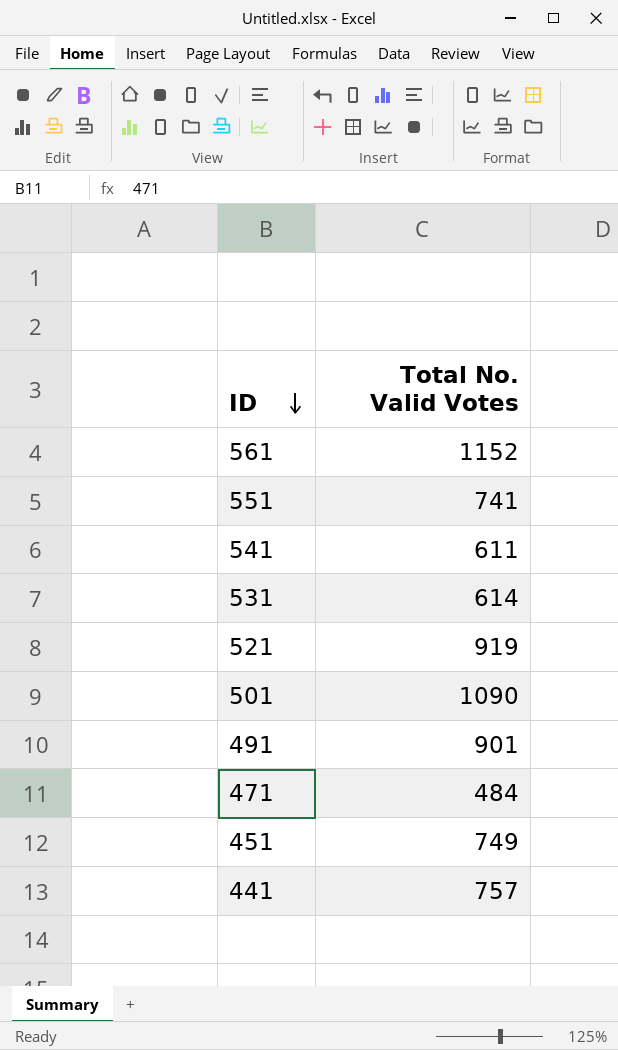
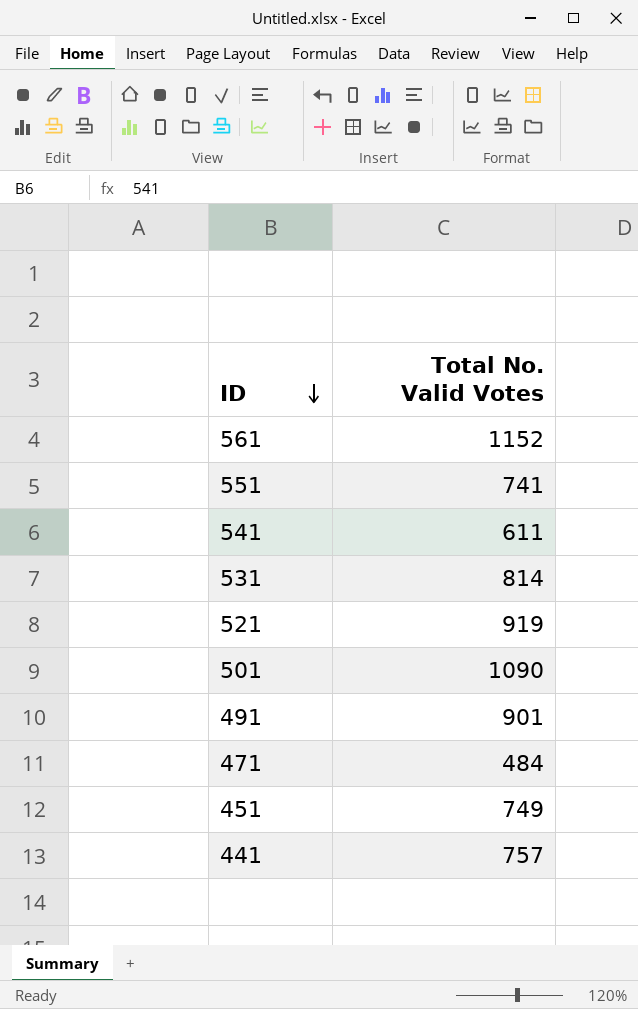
531 | Total No. Valid Votes: 614 -> 814

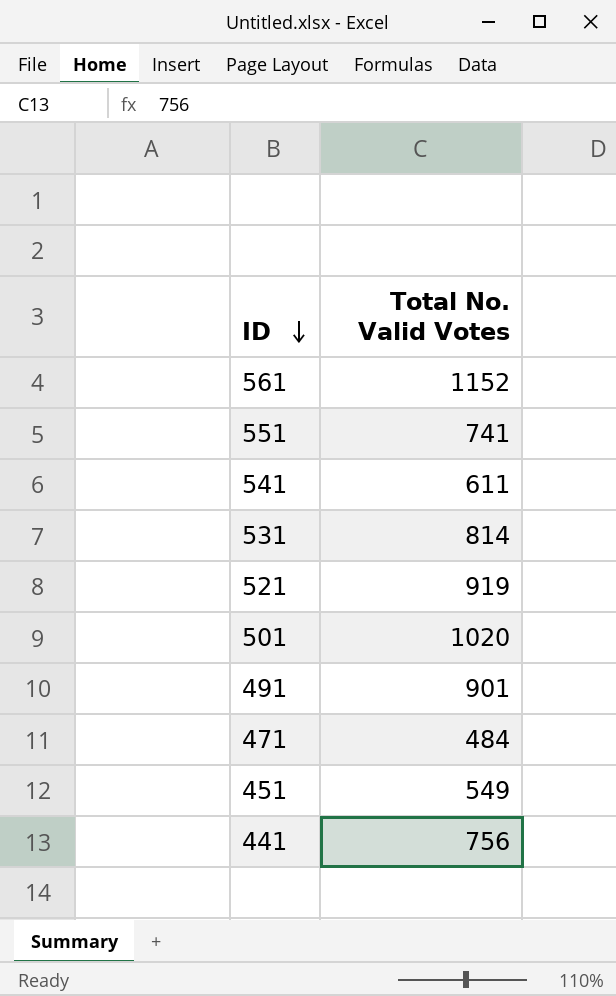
501 | Total No. Valid Votes: 1090 -> 1020
451 | Total No. Valid Votes: 749 -> 549
441 | Total No. Valid Votes: 757 -> 756

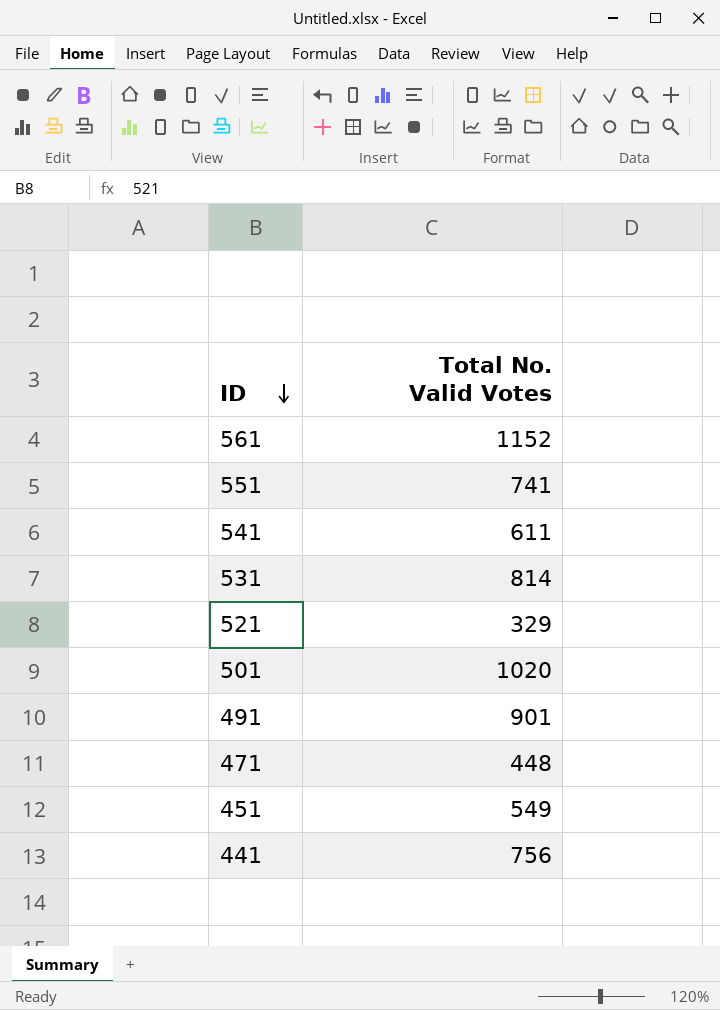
521 | Total No. Valid Votes: 919 -> 329
471 | Total No. Valid Votes: 484 -> 448

